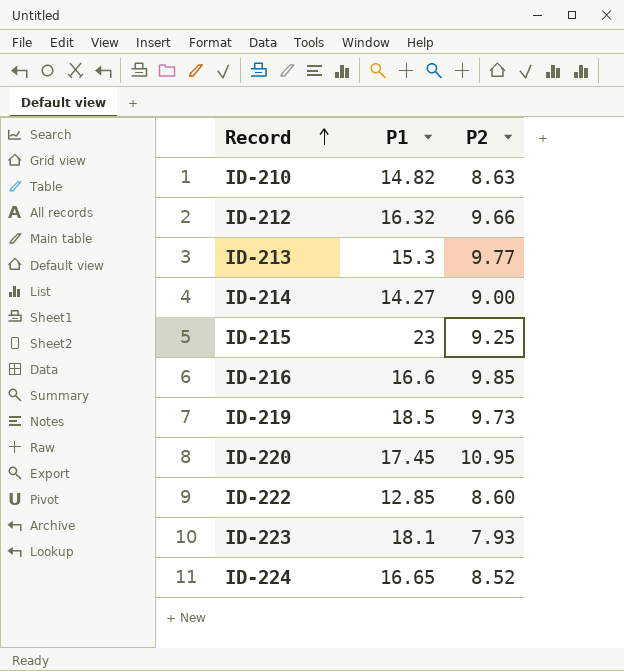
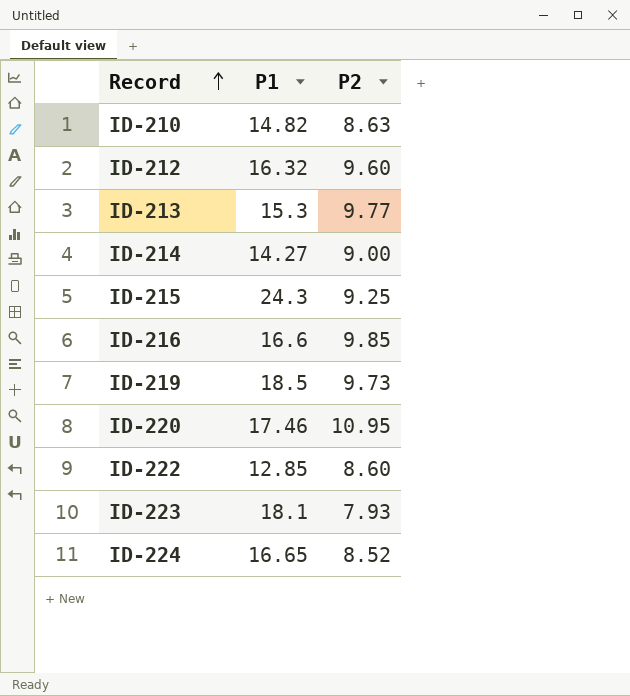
ID-212 | P2: 9.66 -> 9.60
ID-215 | P1: 23 -> 24.3
ID-220 | P1: 17.45 -> 17.46

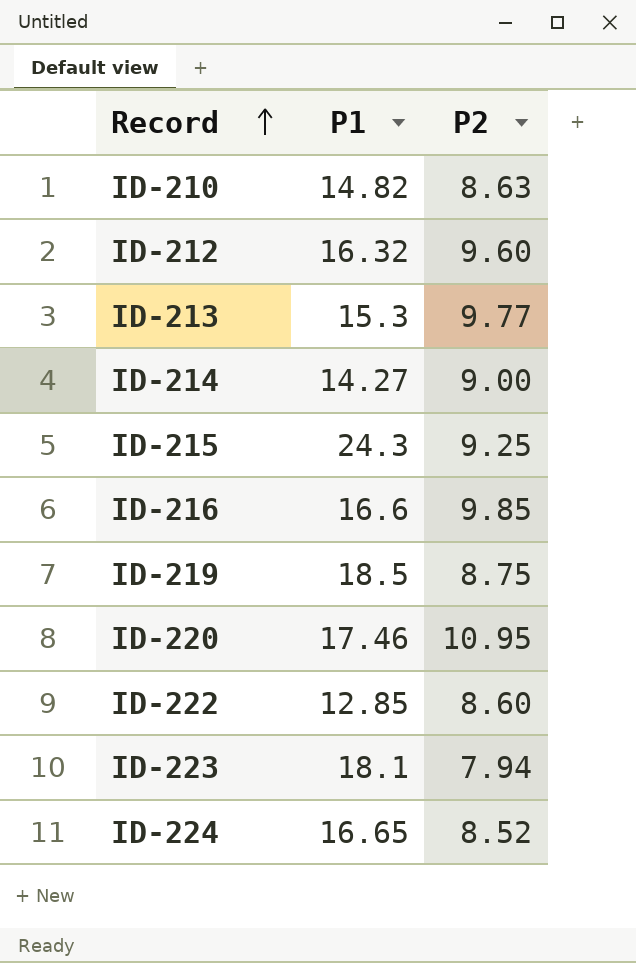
ID-219 | P2: 9.73 -> 8.75
ID-223 | P2: 7.93 -> 7.94

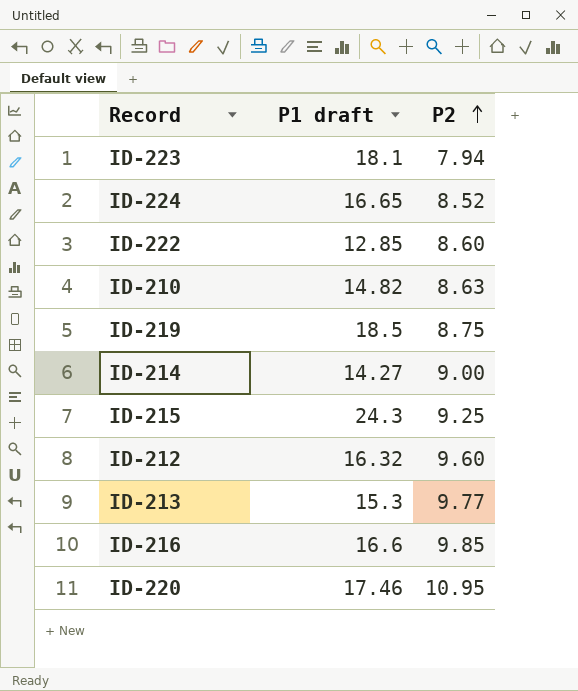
row order: Record ascending -> P2 ascending
column name: P1 -> P1 draft

